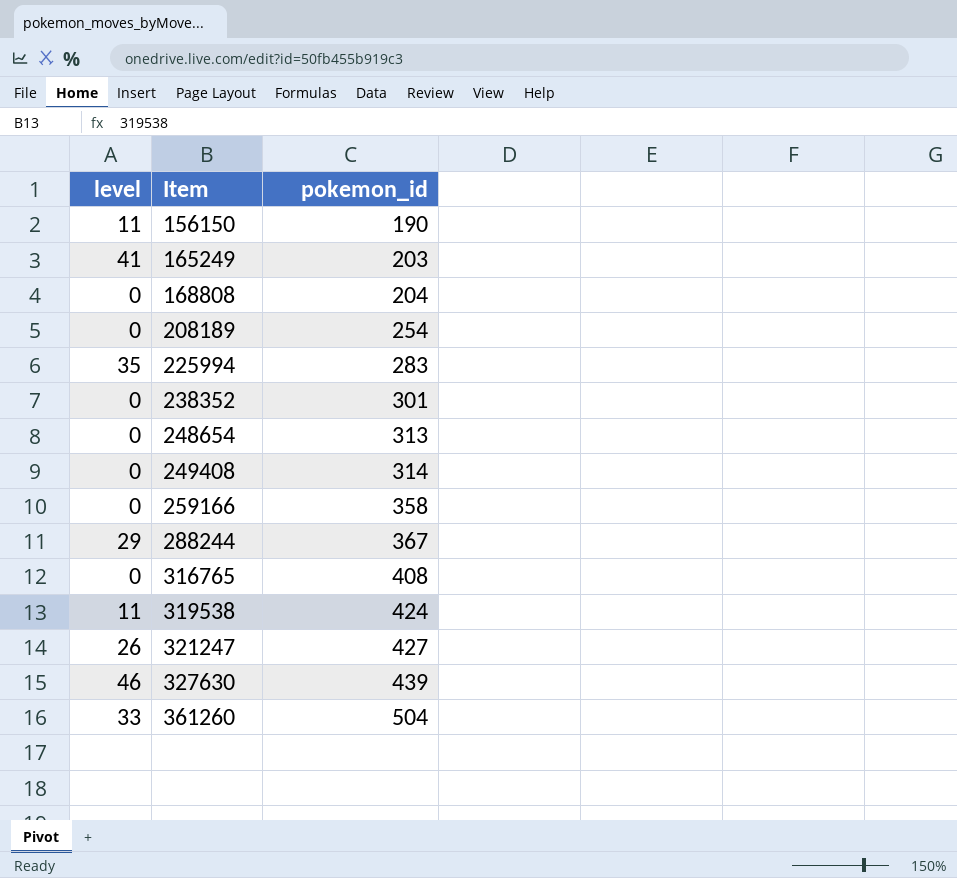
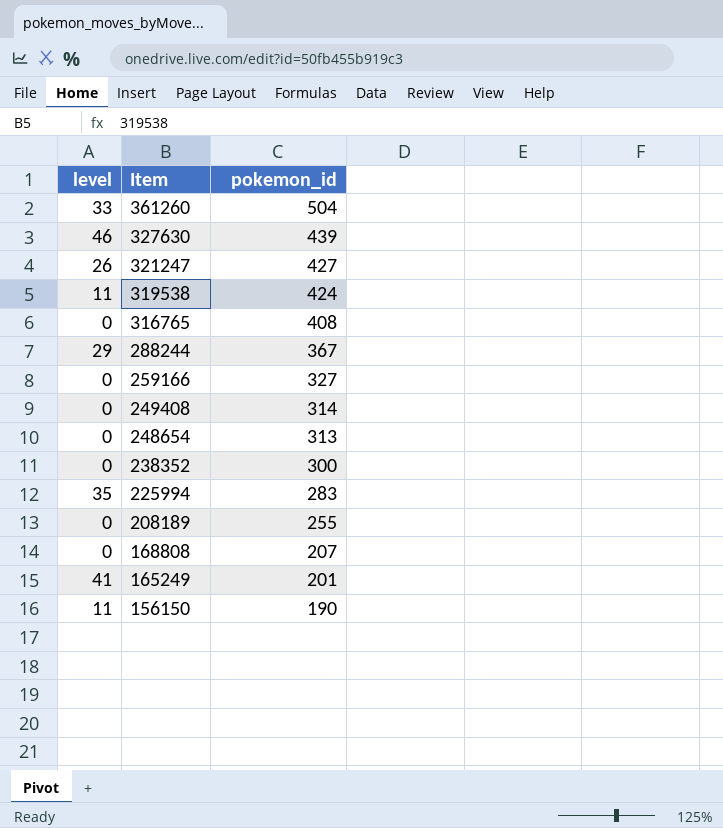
row order: Item ascending -> Item descending
259166 | pokemon_id: 358 -> 327
238352 | pokemon_id: 301 -> 300
208189 | pokemon_id: 254 -> 255
168808 | pokemon_id: 204 -> 207
165249 | pokemon_id: 203 -> 201

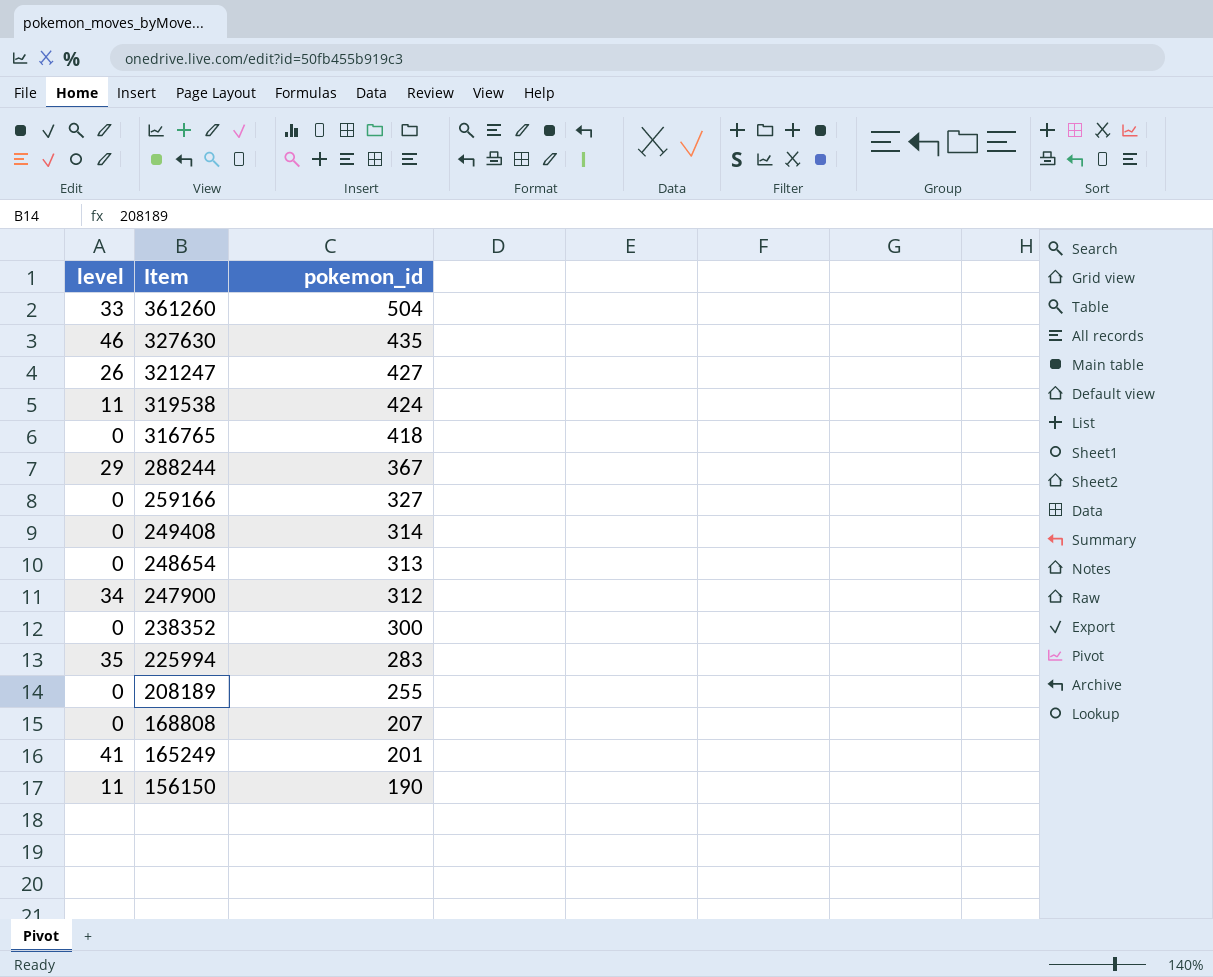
327630 | pokemon_id: 439 -> 435
316765 | pokemon_id: 408 -> 418
row 247900: none -> 34 | 312

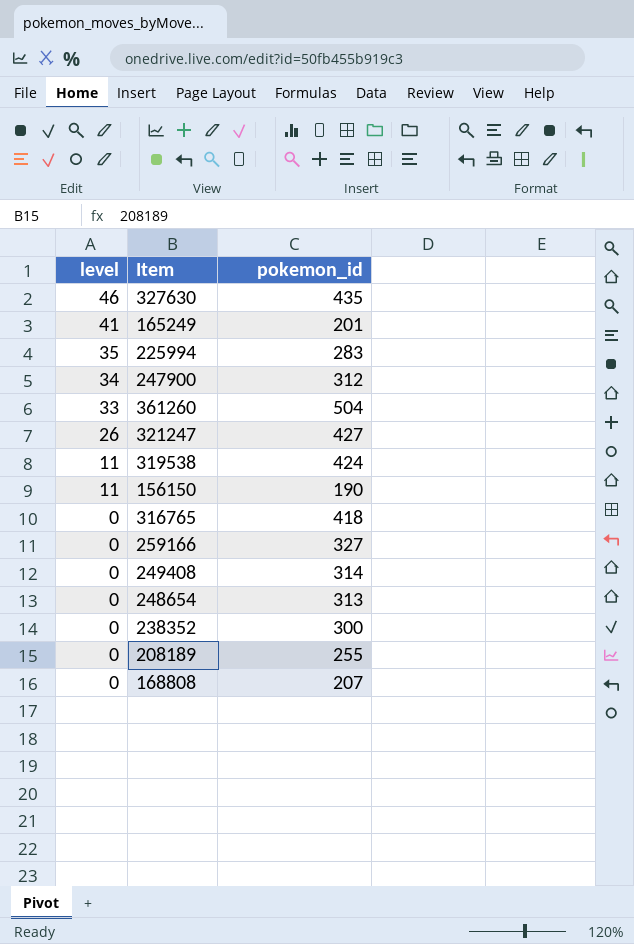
row order: Item descending -> level descending
row 288244: 29 | 367 -> none

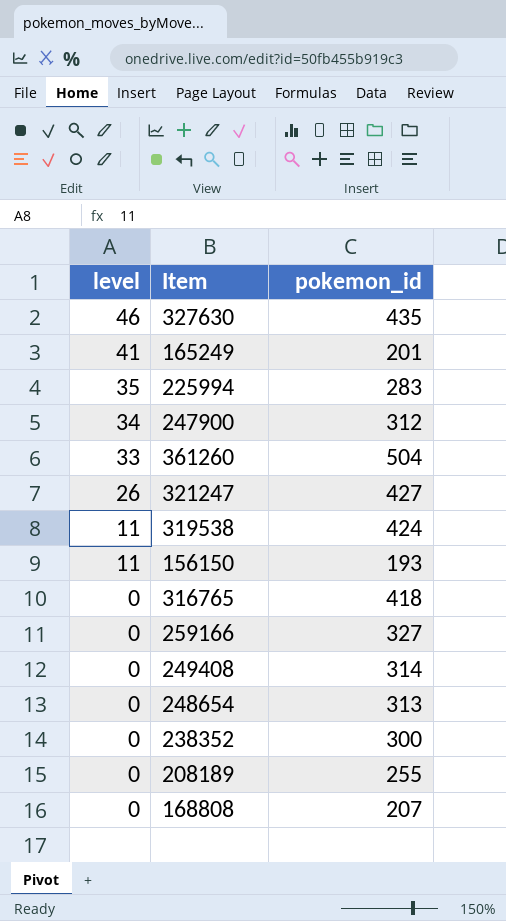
156150 | pokemon_id: 190 -> 193

